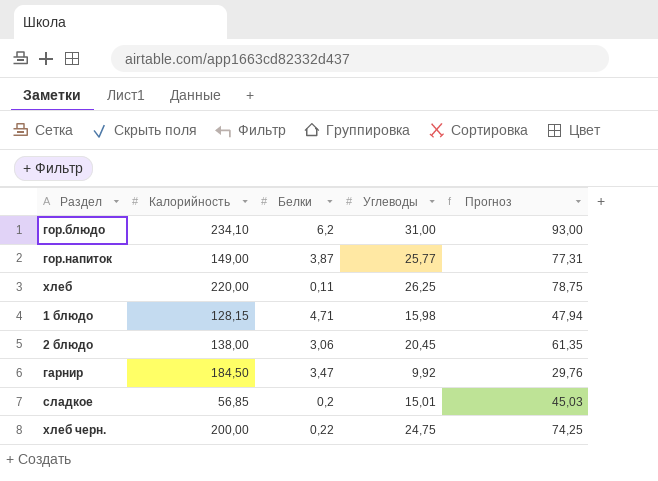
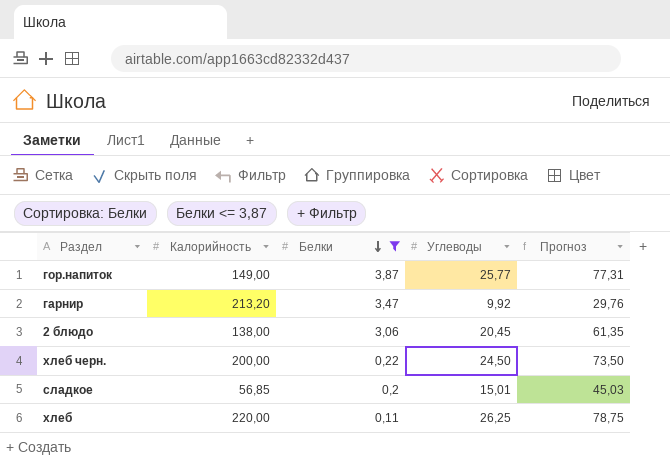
filter: none -> Белки <= 3,87
row order: none -> Белки descending
гарнир | Калорийность: 184,50 -> 213,20
хлеб черн. | Углеводы: 24,75 -> 24,50
хлеб черн. | Прогноз: 74,25 -> 73,50

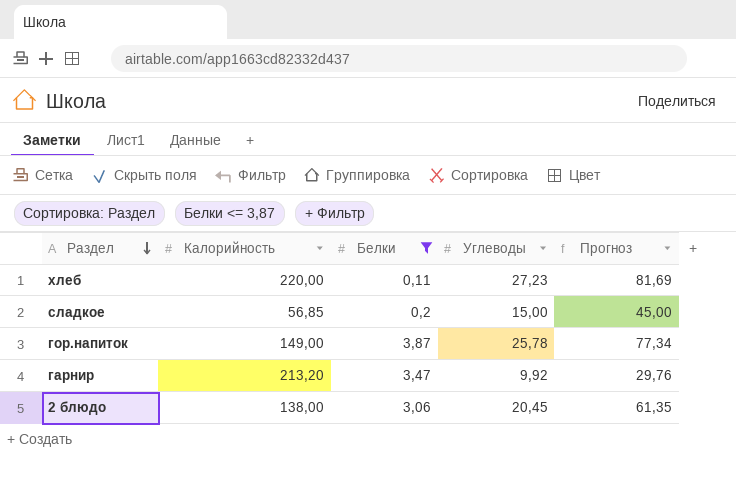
row order: Белки descending -> Раздел descending
row хлеб черн.: 200,00 | 0,22 | 24,50 | 73,50 -> none
хлеб | Углеводы: 26,25 -> 27,23
хлеб | Прогноз: 78,75 -> 81,69
сладкое | Углеводы: 15,01 -> 15,00
сладкое | Прогноз: 45,03 -> 45,00
гор.напиток | Углеводы: 25,77 -> 25,78
гор.напиток | Прогноз: 77,31 -> 77,34

